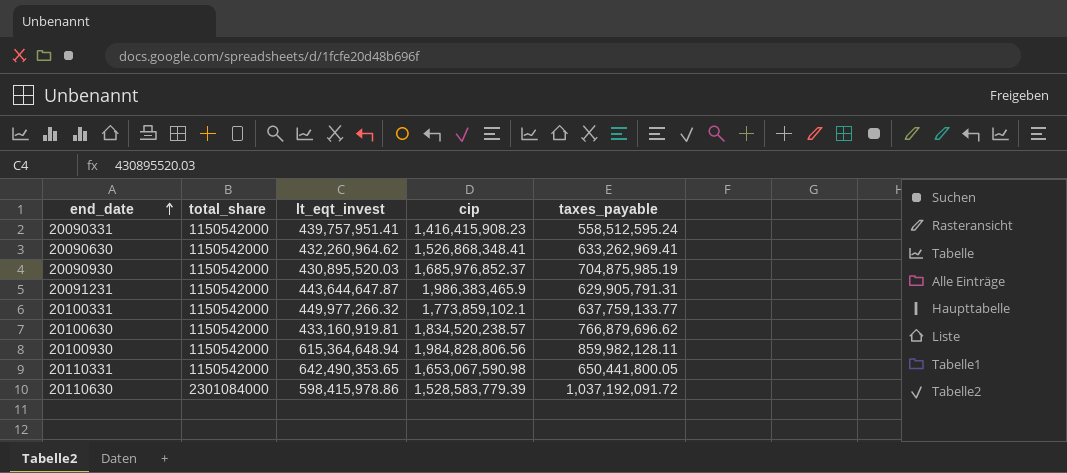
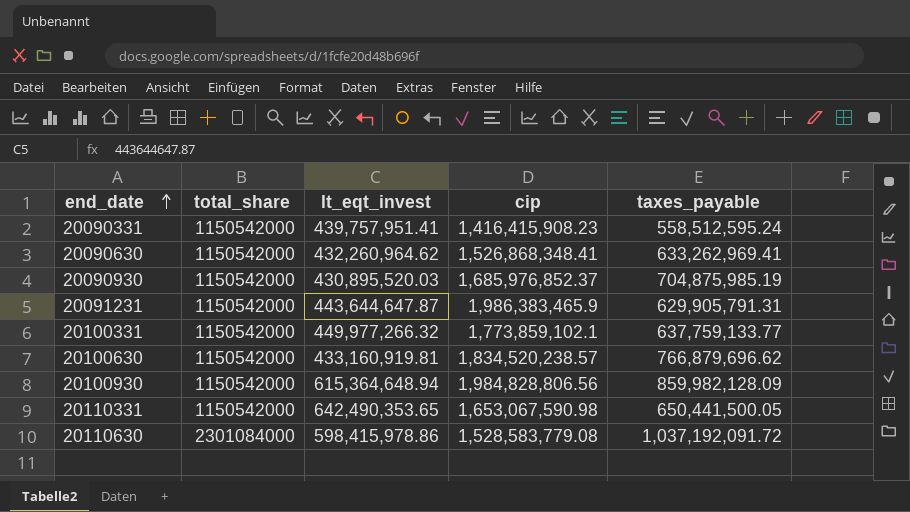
20100930 | taxes_payable: 859,982,128.11 -> 859,982,128.09
20110331 | taxes_payable: 650,441,800.05 -> 650,441,500.05
20110630 | cip: 1,528,583,779.39 -> 1,528,583,779.08

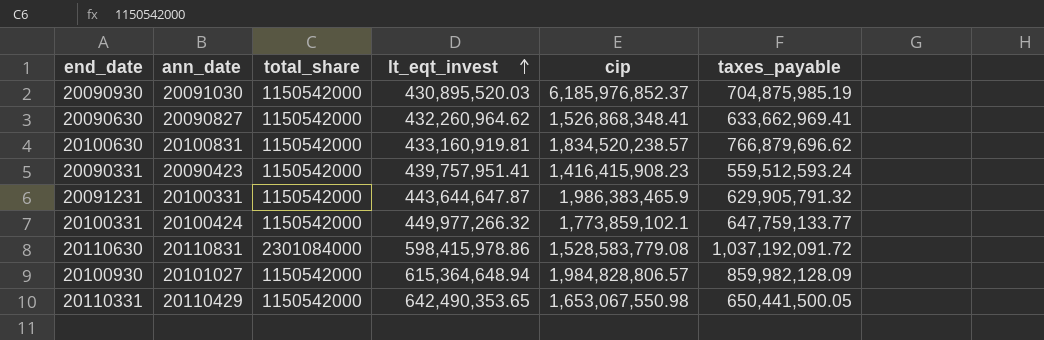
row order: end_date ascending -> lt_eqt_invest ascending
column ann_date | position: none -> 2
20090930 | cip: 1,685,976,852.37 -> 6,185,976,852.37
20090630 | taxes_payable: 633,262,969.41 -> 633,662,969.41
20090331 | taxes_payable: 558,512,595.24 -> 559,512,593.24
20091231 | taxes_payable: 629,905,791.31 -> 629,905,791.32
20100331 | taxes_payable: 637,759,133.77 -> 647,759,133.77
20100930 | cip: 1,984,828,806.56 -> 1,984,828,806.57
20110331 | cip: 1,653,067,590.98 -> 1,653,067,550.98

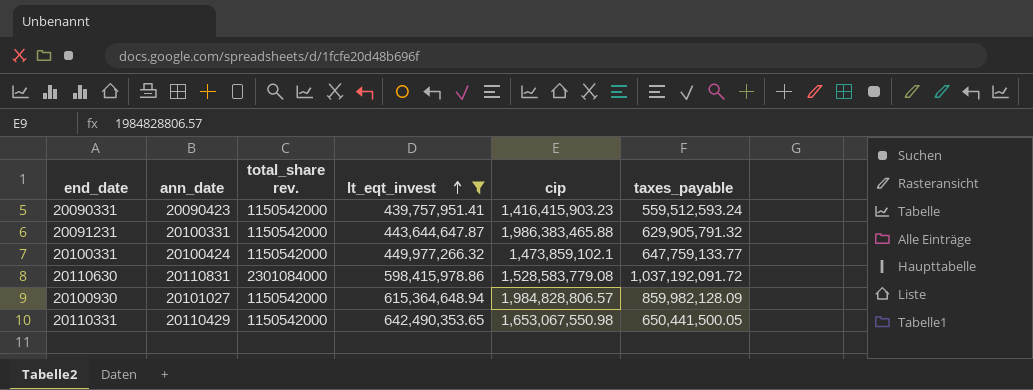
filter: none -> lt_eqt_invest >= 439,757,951.41
column name: total_share -> total_share rev.
20090331 | cip: 1,416,415,908.23 -> 1,416,415,903.23
20091231 | cip: 1,986,383,465.9 -> 1,986,383,465.88
20100331 | cip: 1,773,859,102.1 -> 1,473,859,102.1

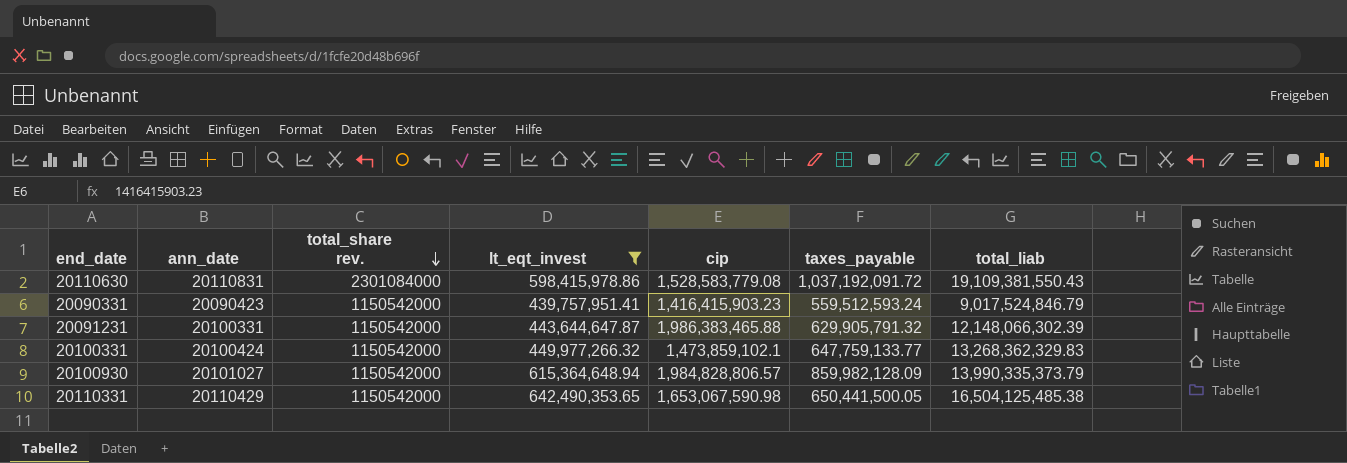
row order: lt_eqt_invest ascending -> total_share rev. descending
column total_liab | position: none -> 7
20110331 | cip: 1,653,067,550.98 -> 1,653,067,590.98

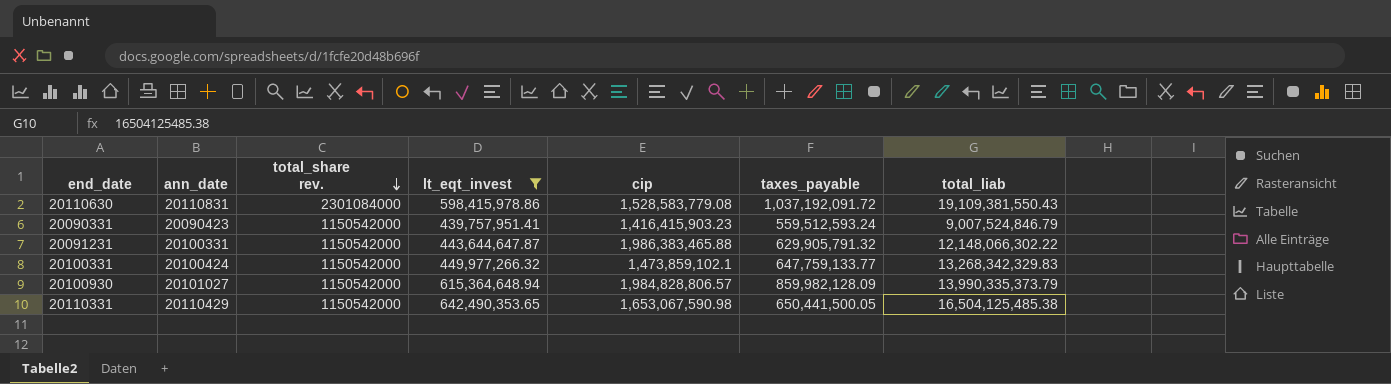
20090331 | total_liab: 9,017,524,846.79 -> 9,007,524,846.79
20091231 | total_liab: 12,148,066,302.39 -> 12,148,066,302.22
20100331 | total_liab: 13,268,362,329.83 -> 13,268,342,329.83

